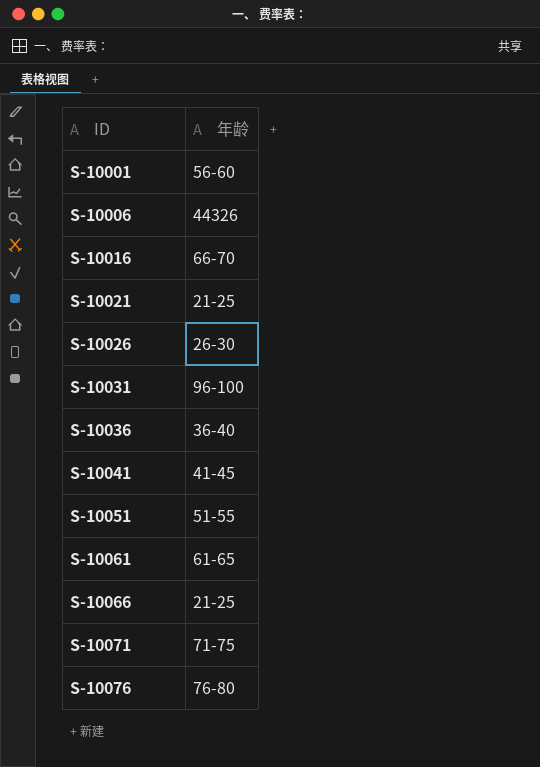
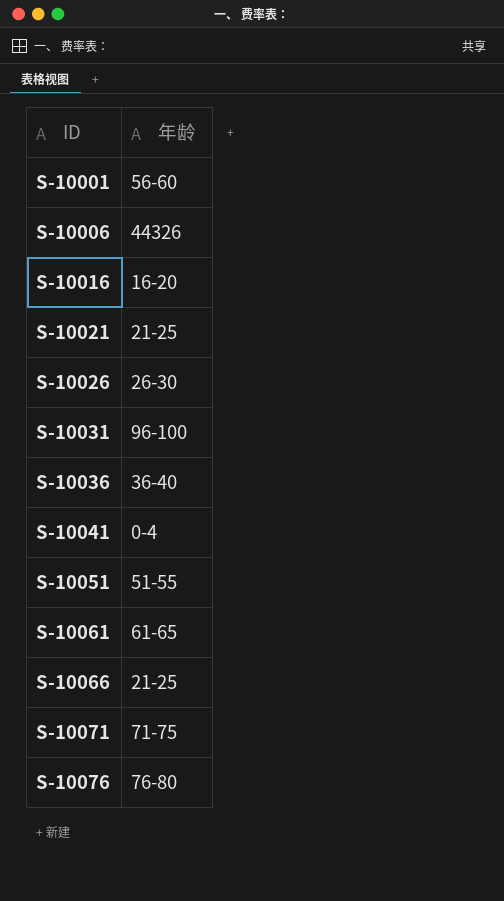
S-10016 | 年龄: 66-70 -> 16-20
S-10041 | 年龄: 41-45 -> 0-4

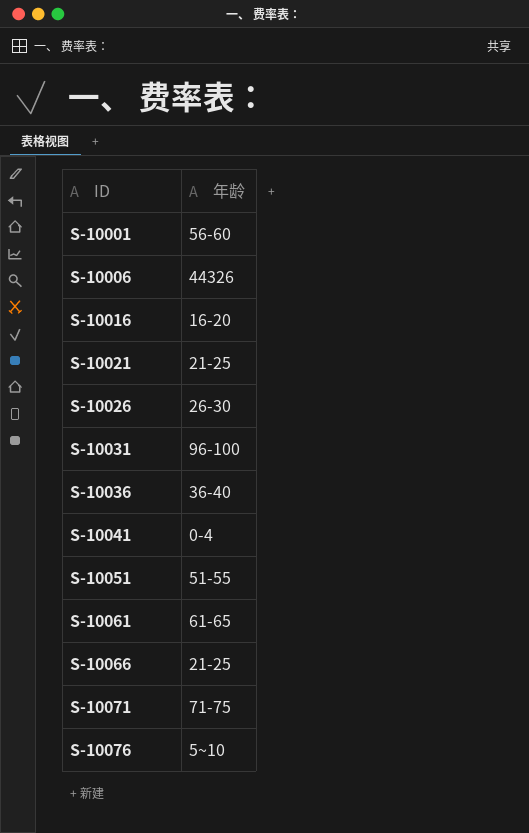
S-10076 | 年龄: 76-80 -> 5~10

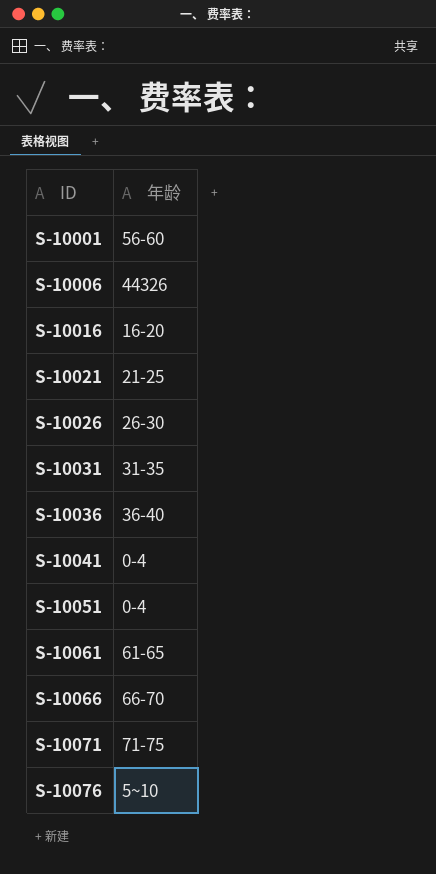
S-10031 | 年龄: 96-100 -> 31-35
S-10051 | 年龄: 51-55 -> 0-4
S-10066 | 年龄: 21-25 -> 66-70

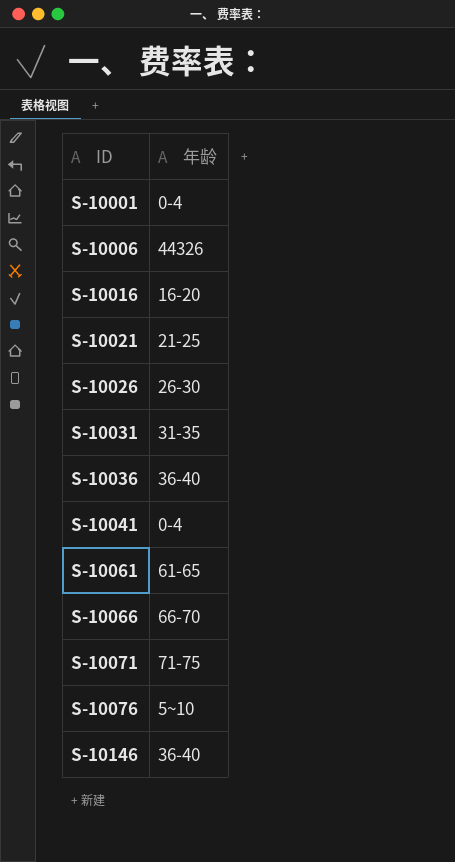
row S-10051: 0-4 -> none
S-10001 | 年龄: 56-60 -> 0-4
row S-10146: none -> 36-40

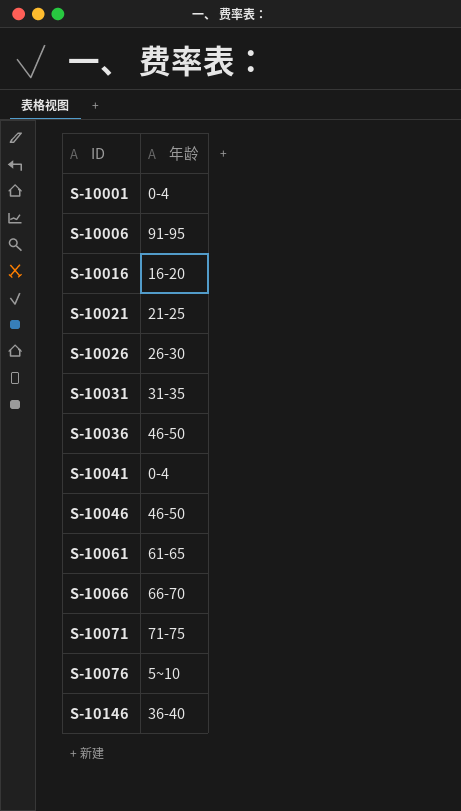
S-10006 | 年龄: 44326 -> 91-95
S-10036 | 年龄: 36-40 -> 46-50
row S-10046: none -> 46-50

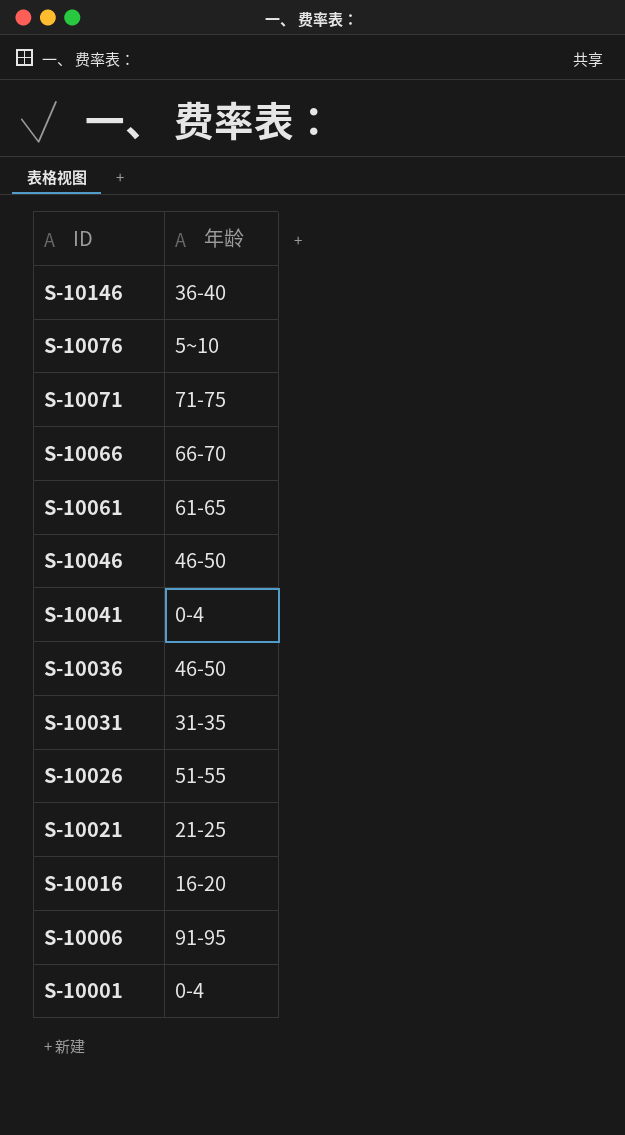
row order: ID ascending -> ID descending
S-10026 | 年龄: 26-30 -> 51-55

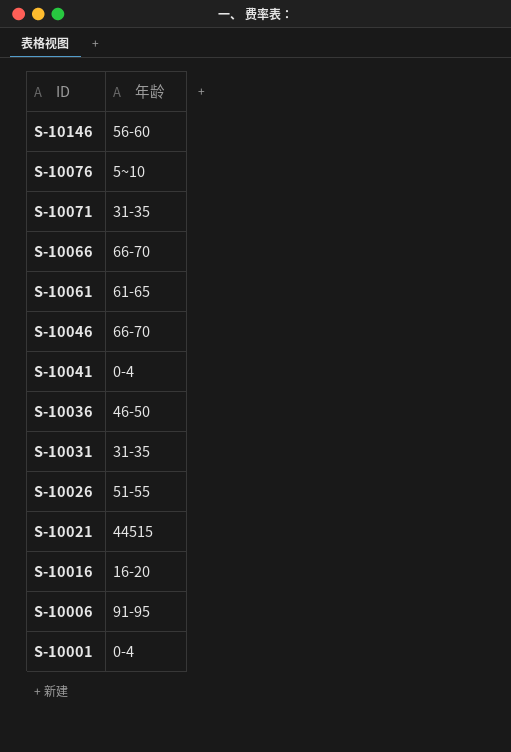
S-10146 | 年龄: 36-40 -> 56-60
S-10071 | 年龄: 71-75 -> 31-35
S-10046 | 年龄: 46-50 -> 66-70
S-10021 | 年龄: 21-25 -> 44515

